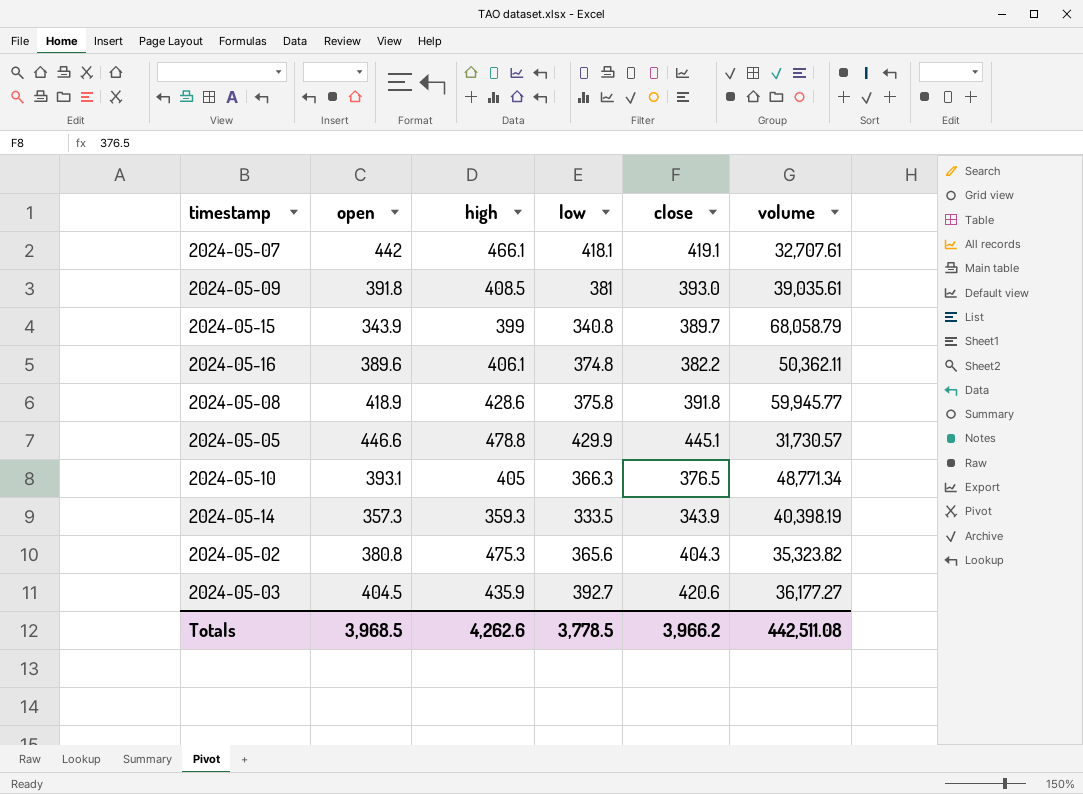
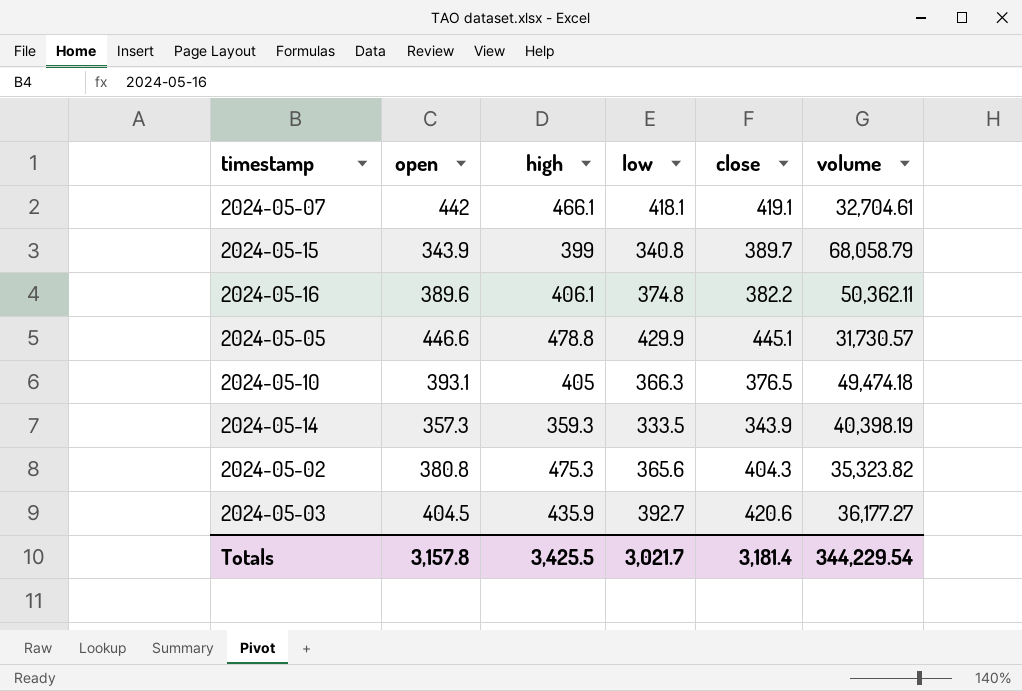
row 2024-05-09: 391.8 | 408.5 | 381 | 393.0 | 39,035.61 -> none
row 2024-05-08: 418.9 | 428.6 | 375.8 | 391.8 | 59,945.77 -> none
2024-05-07 | volume: 32,707.61 -> 32,704.61
2024-05-10 | volume: 48,771.34 -> 49,474.18
Totals | open: 3,968.5 -> 3,157.8
Totals | high: 4,262.6 -> 3,425.5
Totals | low: 3,778.5 -> 3,021.7
Totals | close: 3,966.2 -> 3,181.4
Totals | volume: 442,511.08 -> 344,229.54

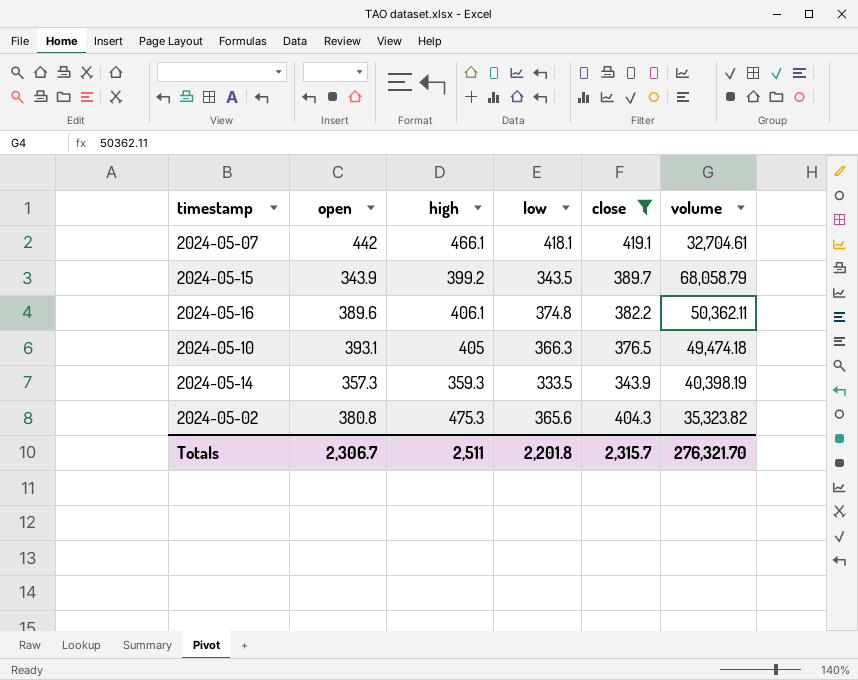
filter: none -> close <= 419.1
2024-05-15 | high: 399 -> 399.2
2024-05-15 | low: 340.8 -> 343.5
Totals | open: 3,157.8 -> 2,306.7
Totals | high: 3,425.5 -> 2,511
Totals | low: 3,021.7 -> 2,201.8
Totals | close: 3,181.4 -> 2,315.7
Totals | volume: 344,229.54 -> 276,321.70

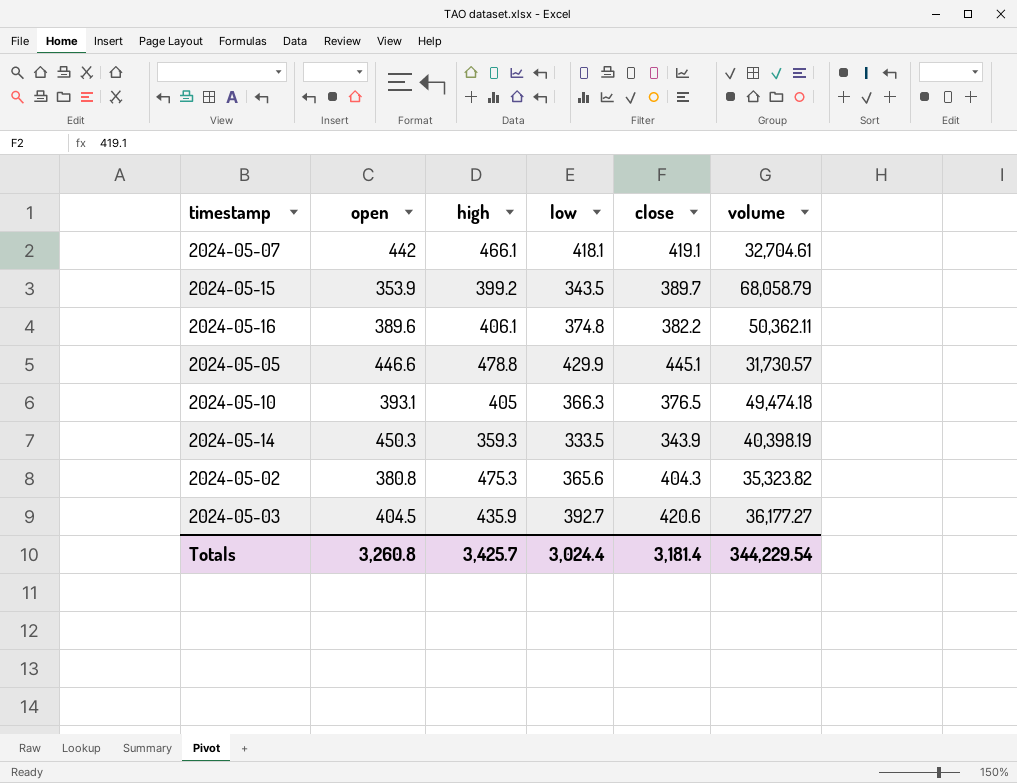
filter: close <= 419.1 -> none
2024-05-15 | open: 343.9 -> 353.9
2024-05-14 | open: 357.3 -> 450.3
Totals | open: 2,306.7 -> 3,260.8
Totals | high: 2,511 -> 3,425.7
Totals | low: 2,201.8 -> 3,024.4
Totals | close: 2,315.7 -> 3,181.4
Totals | volume: 276,321.70 -> 344,229.54

